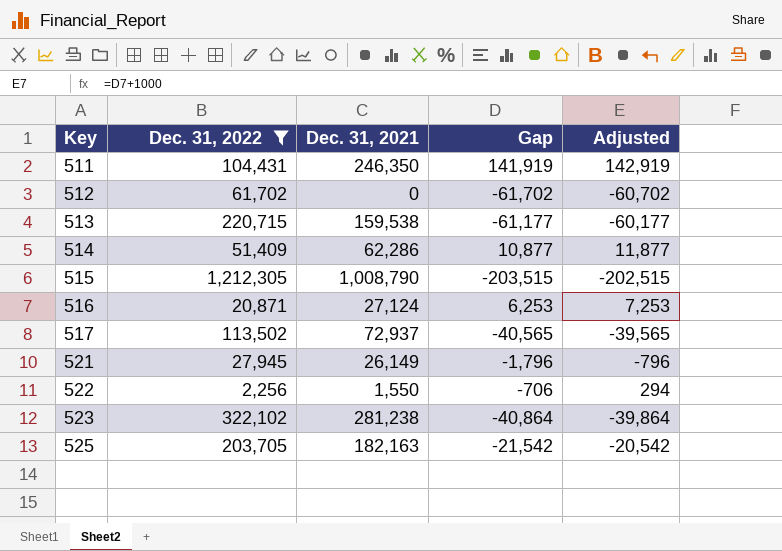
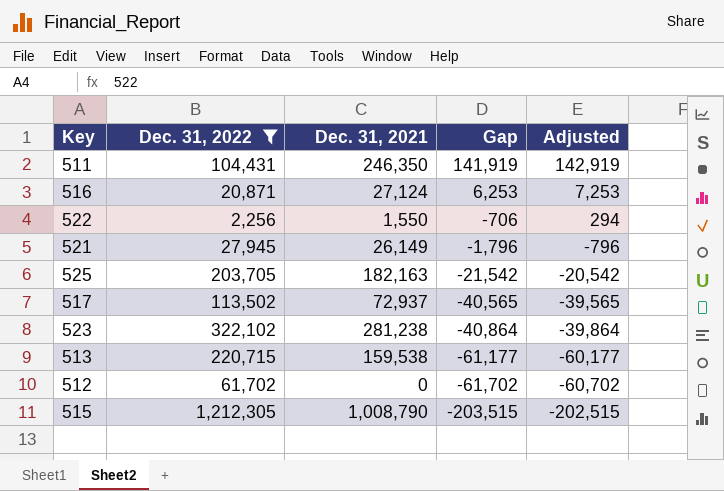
row order: Key ascending -> Gap descending
row 514: 51,409 | 62,286 | 10,877 | 11,877 -> none

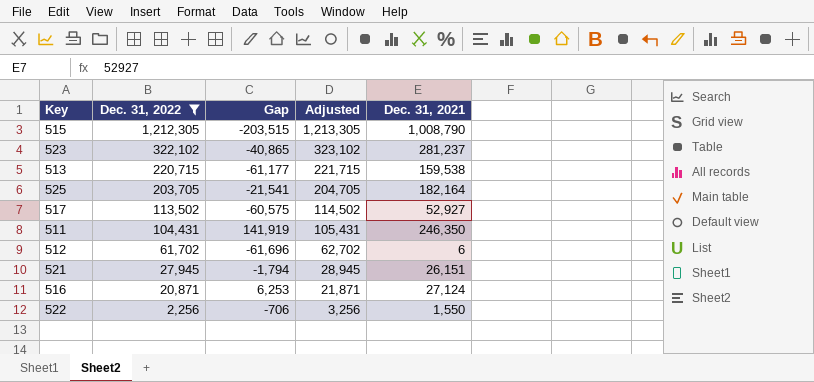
row order: Gap descending -> Dec. 31, 2022 descending
column Adjusted | formula: [Gap] + 1000 -> [Dec. 31, 2022] + 1000
column Dec. 31, 2021 | position: 3 -> 5
523 | Gap: -40,864 -> -40,865
523 | Dec. 31, 2021: 281,238 -> 281,237
525 | Gap: -21,542 -> -21,541
525 | Dec. 31, 2021: 182,163 -> 182,164
517 | Gap: -40,565 -> -60,575
517 | Dec. 31, 2021: 72,937 -> 52,927
512 | Gap: -61,702 -> -61,696
512 | Dec. 31, 2021: 0 -> 6
521 | Gap: -1,796 -> -1,794
521 | Dec. 31, 2021: 26,149 -> 26,151

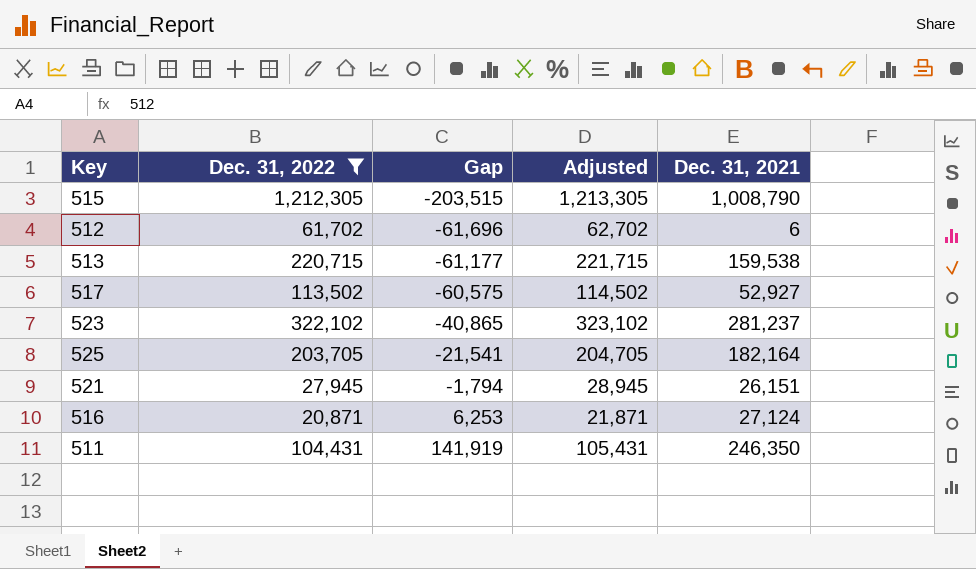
row order: Dec. 31, 2022 descending -> Gap ascending
row 522: 2,256 | -706 | 3,256 | 1,550 -> none

